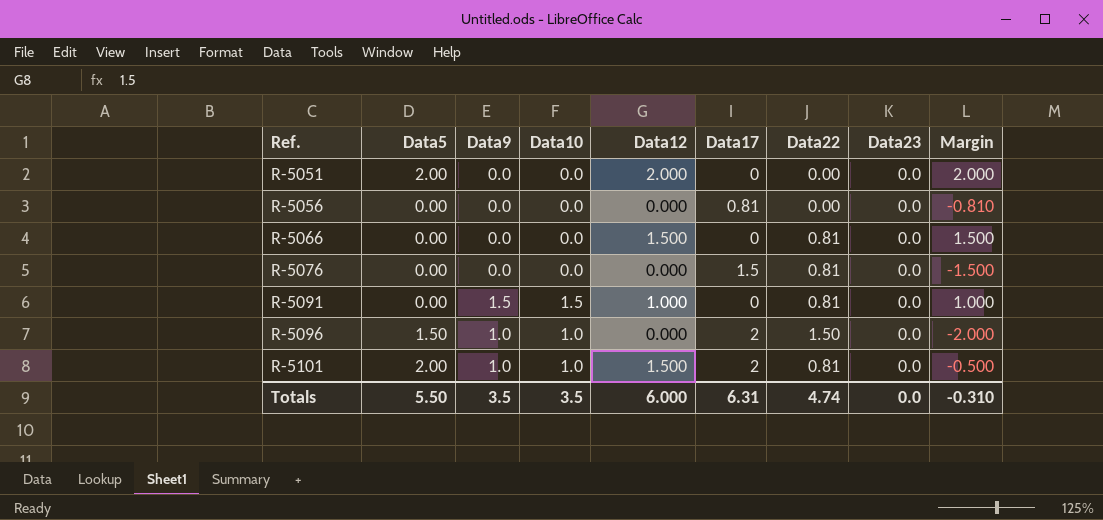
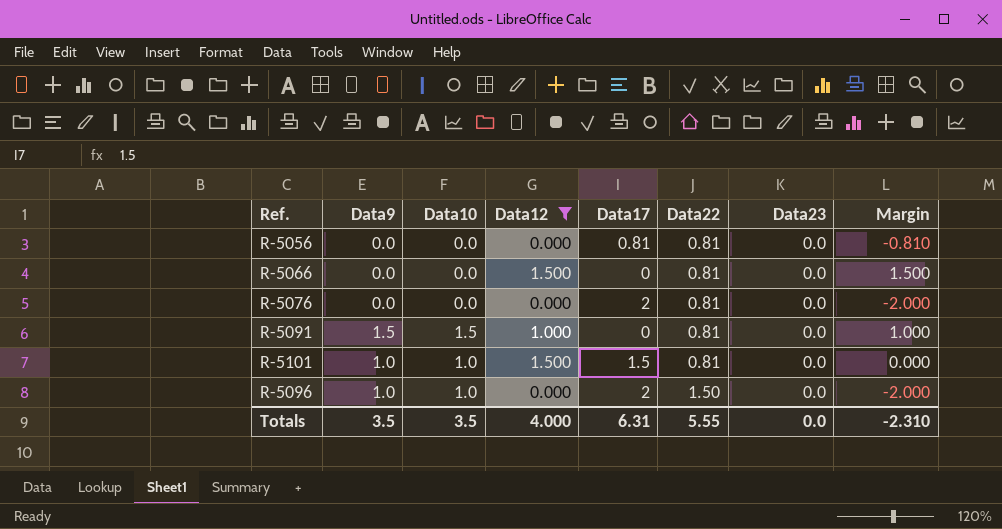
filter: none -> Data12 != 2.000
row order: Ref. ascending -> Data22 ascending
column Data5 | position: 2 -> none
R-5056 | Data22: 0.00 -> 0.81
R-5076 | Data17: 1.5 -> 2
R-5076 | Margin: -1.500 -> -2.000
R-5101 | Data17: 2 -> 1.5
R-5101 | Margin: -0.500 -> 0.000
Totals | Data12: 6.000 -> 4.000
Totals | Data22: 4.74 -> 5.55
Totals | Margin: -0.310 -> -2.310

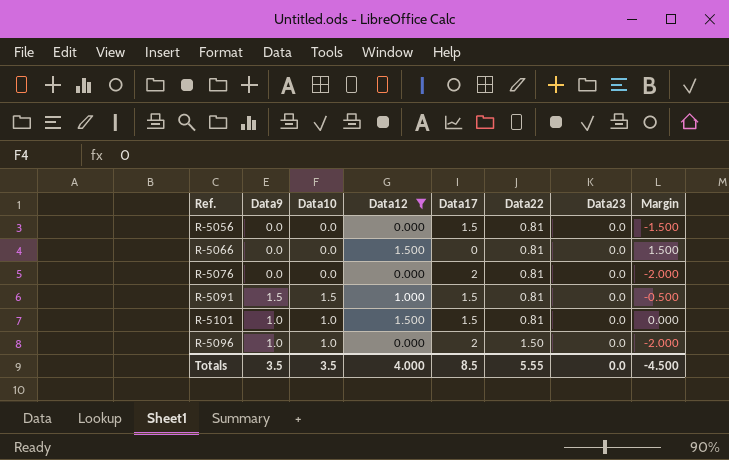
R-5056 | Data17: 0.81 -> 1.5
R-5056 | Margin: -0.810 -> -1.500
R-5091 | Data17: 0 -> 1.5
R-5091 | Margin: 1.000 -> -0.500
Totals | Data17: 6.31 -> 8.5
Totals | Margin: -2.310 -> -4.500

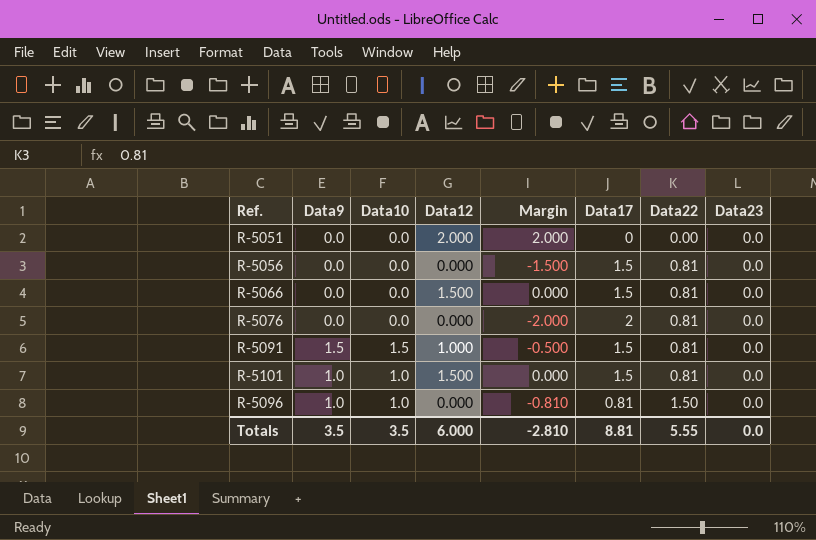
filter: Data12 != 2.000 -> none
column Margin | position: 8 -> 5
R-5066 | Margin: 1.500 -> 0.000
R-5066 | Data17: 0 -> 1.5
R-5096 | Margin: -2.000 -> -0.810
R-5096 | Data17: 2 -> 0.81
Totals | Data12: 4.000 -> 6.000
Totals | Margin: -4.500 -> -2.810
Totals | Data17: 8.5 -> 8.81

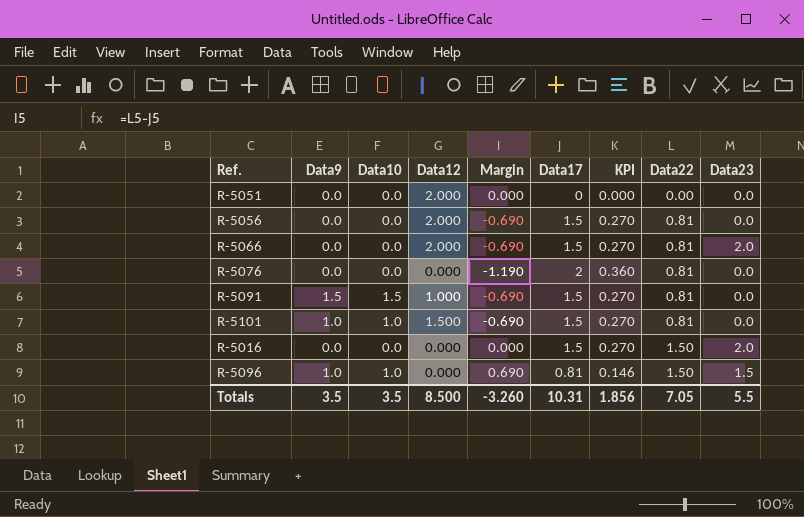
column Margin | formula: [Data12] - [Data17] -> [Data22] - [Data17]
column KPI | formula: none -> [Data17] * 0.18
R-5056 | Data12: 0.000 -> 2.000
R-5066 | Data12: 1.500 -> 2.000
R-5066 | Data23: 0.0 -> 2.0
row R-5016: none -> 0.0 | 0.0 | 0.000 | 0.000 | 1.5 | 0.270 | 1.50 | 2.0
R-5096 | Data23: 0.0 -> 1.5
Totals | Data12: 6.000 -> 8.500
Totals | Margin: -2.810 -> -3.260
Totals | Data17: 8.81 -> 10.31
Totals | Data22: 5.55 -> 7.05
Totals | Data23: 0.0 -> 5.5

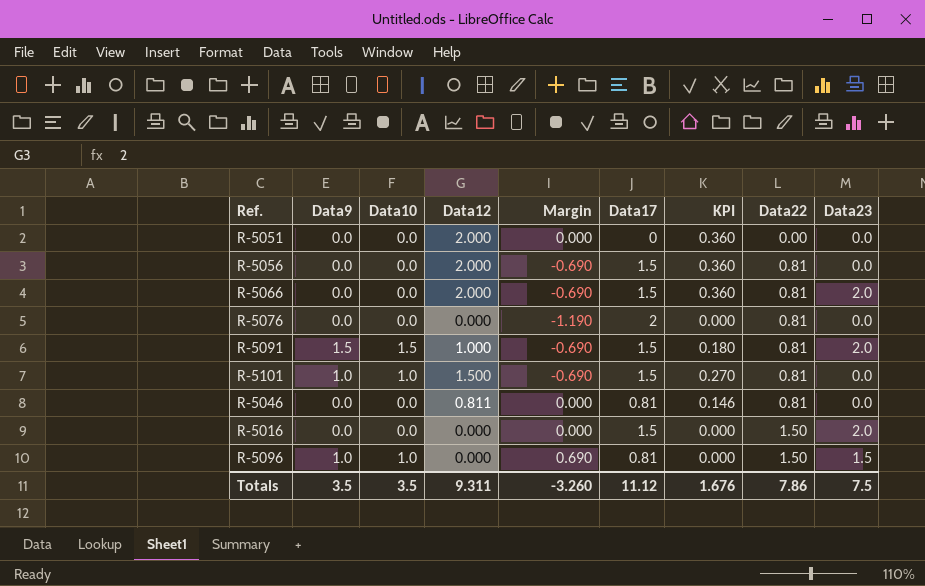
column KPI | formula: [Data17] * 0.18 -> [Data12] * 0.18
R-5091 | Data23: 0.0 -> 2.0
row R-5046: none -> 0.0 | 0.0 | 0.811 | 0.000 | 0.81 | 0.146 | 0.81 | 0.0
Totals | Data12: 8.500 -> 9.311
Totals | Data17: 10.31 -> 11.12
Totals | KPI: 1.856 -> 1.676
Totals | Data22: 7.05 -> 7.86
Totals | Data23: 5.5 -> 7.5

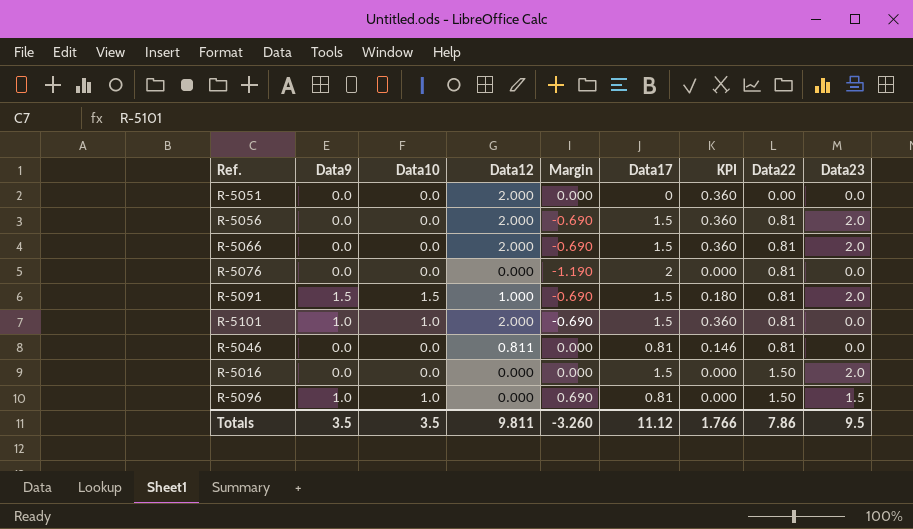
R-5056 | Data23: 0.0 -> 2.0
R-5101 | Data12: 1.500 -> 2.000
R-5101 | KPI: 0.270 -> 0.360
Totals | Data12: 9.311 -> 9.811
Totals | KPI: 1.676 -> 1.766
Totals | Data23: 7.5 -> 9.5

